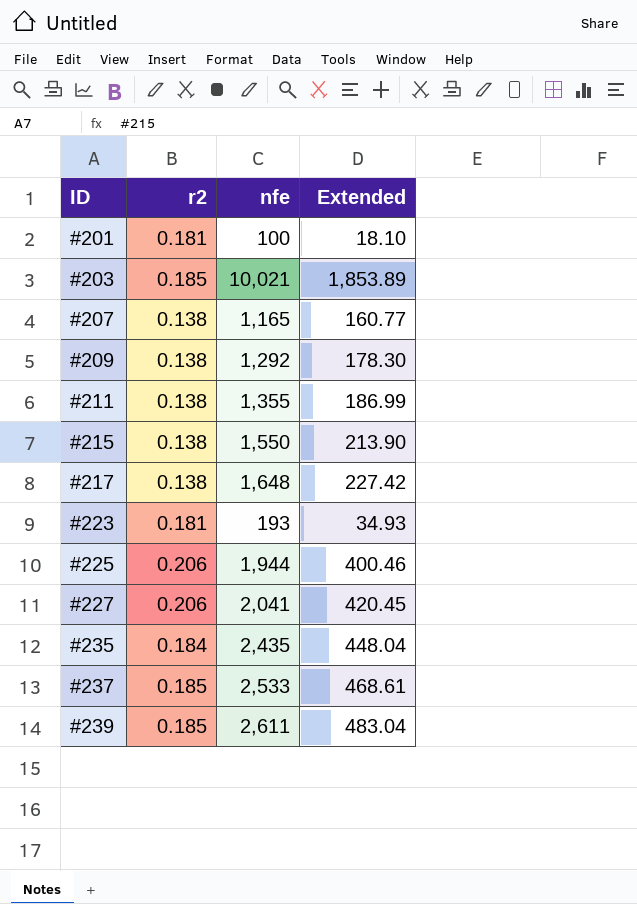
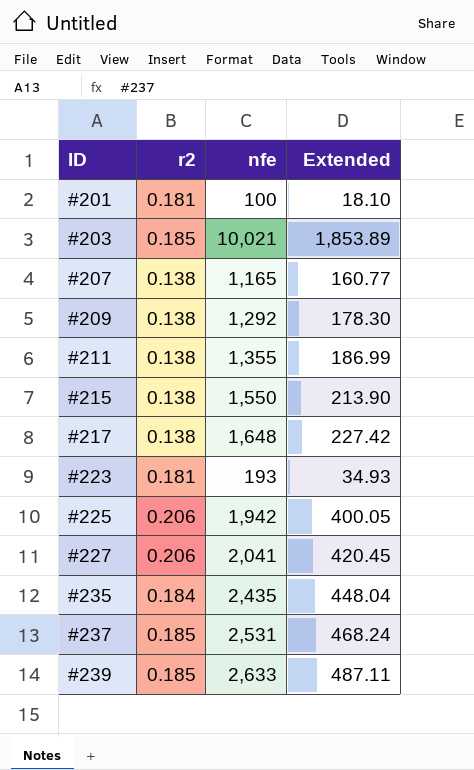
#225 | nfe: 1,944 -> 1,942
#225 | Extended: 400.46 -> 400.05
#237 | nfe: 2,533 -> 2,531
#237 | Extended: 468.61 -> 468.24
#239 | nfe: 2,611 -> 2,633
#239 | Extended: 483.04 -> 487.11

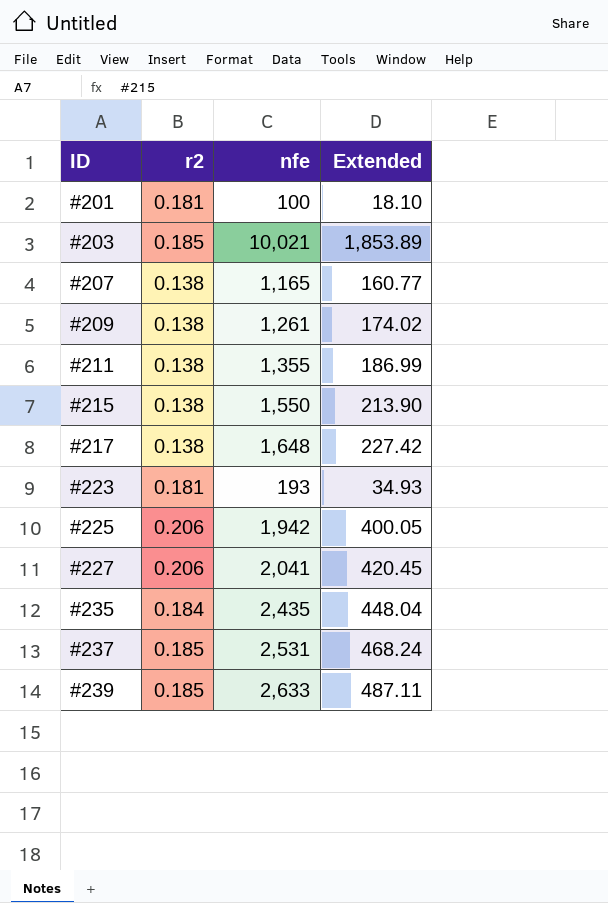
#209 | nfe: 1,292 -> 1,261
#209 | Extended: 178.30 -> 174.02

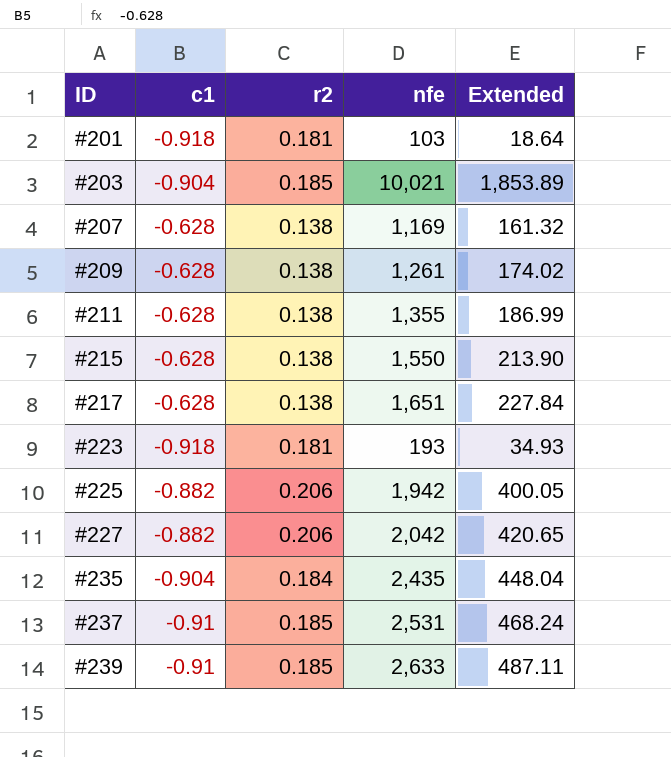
column c1 | position: none -> 2
#201 | nfe: 100 -> 103
#201 | Extended: 18.10 -> 18.64
#207 | nfe: 1,165 -> 1,169
#207 | Extended: 160.77 -> 161.32
#217 | nfe: 1,648 -> 1,651
#217 | Extended: 227.42 -> 227.84
#227 | nfe: 2,041 -> 2,042
#227 | Extended: 420.45 -> 420.65

